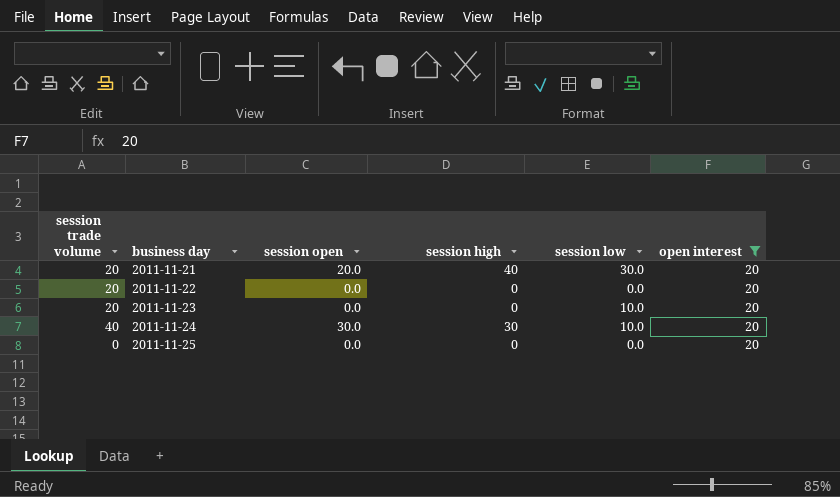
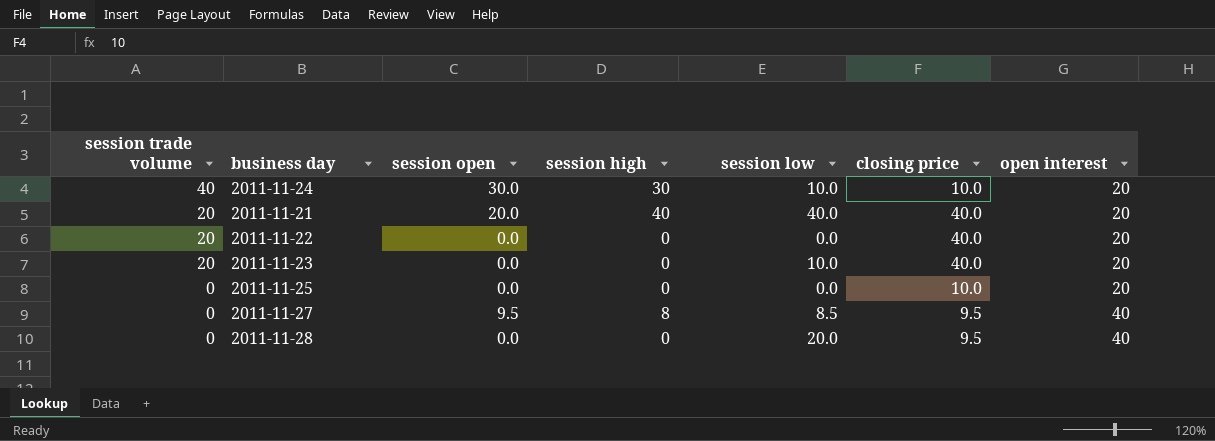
filter: open interest = 20 -> none
row order: business day ascending -> session trade volume descending
column closing price | position: none -> 6
2011-11-21 | session low: 30.0 -> 40.0

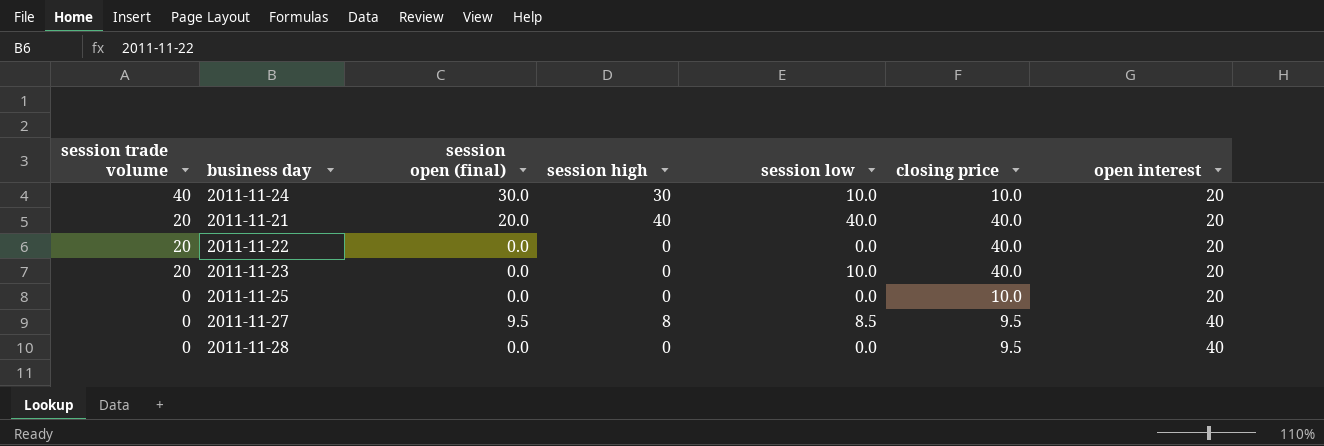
column name: session open -> session open (final)
2011-11-28 | session low: 20.0 -> 0.0

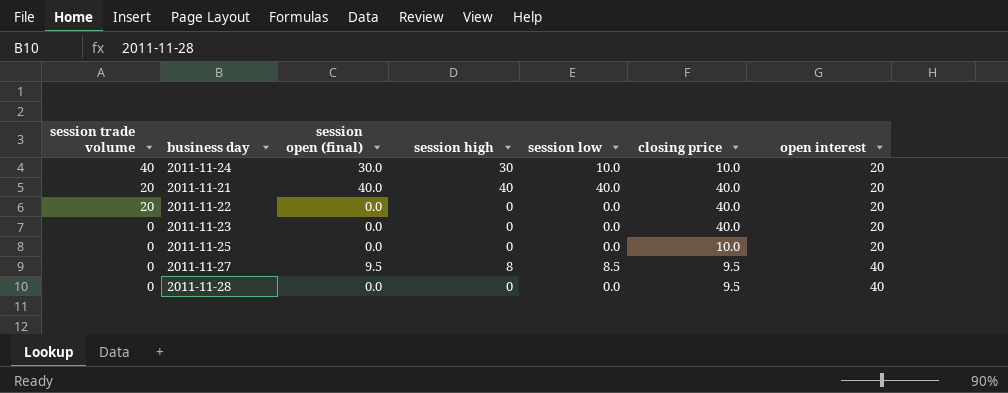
2011-11-21 | session open (final): 20.0 -> 40.0
2011-11-23 | session trade volume: 20 -> 0
2011-11-23 | session low: 10.0 -> 0.0

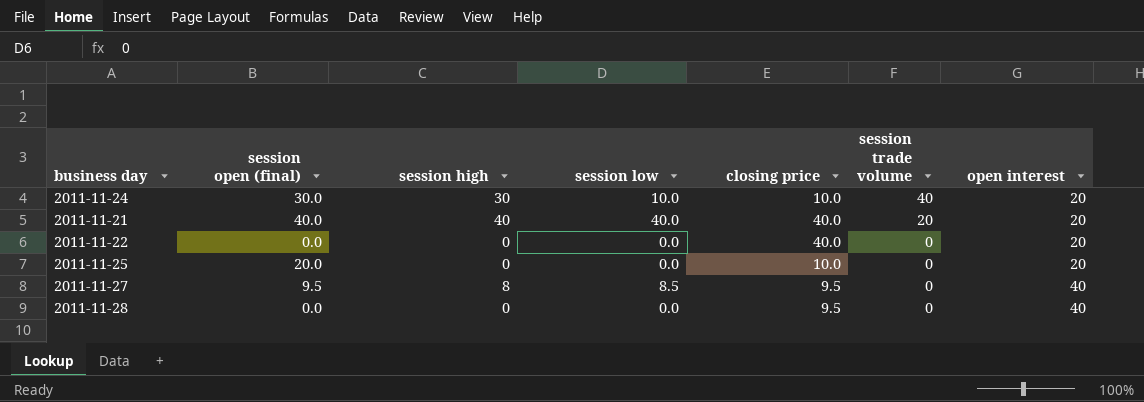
column session trade volume | position: 1 -> 6
row 2011-11-23: 0 | 0.0 | 0 | 0.0 | 40.0 | 20 -> none
2011-11-22 | session trade volume: 20 -> 0
2011-11-25 | session open (final): 0.0 -> 20.0

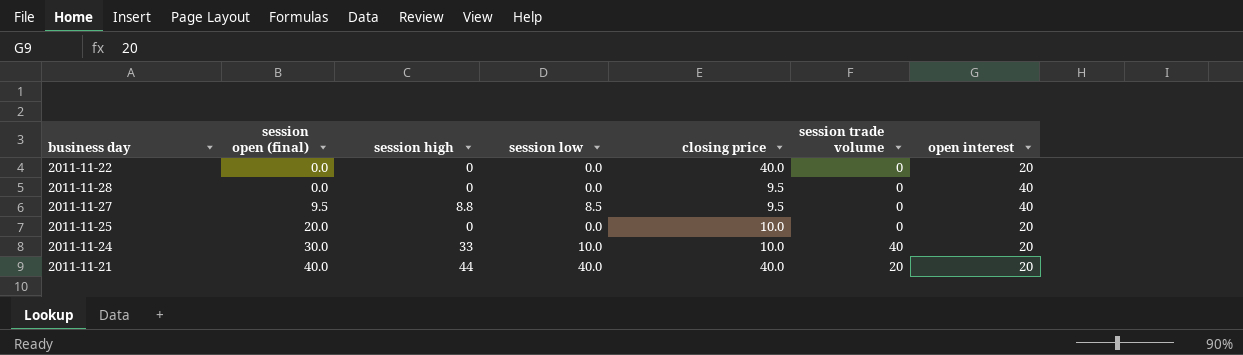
row order: session trade volume descending -> session open (final) ascending
2011-11-27 | session high: 8 -> 8.8
2011-11-24 | session high: 30 -> 33
2011-11-21 | session high: 40 -> 44

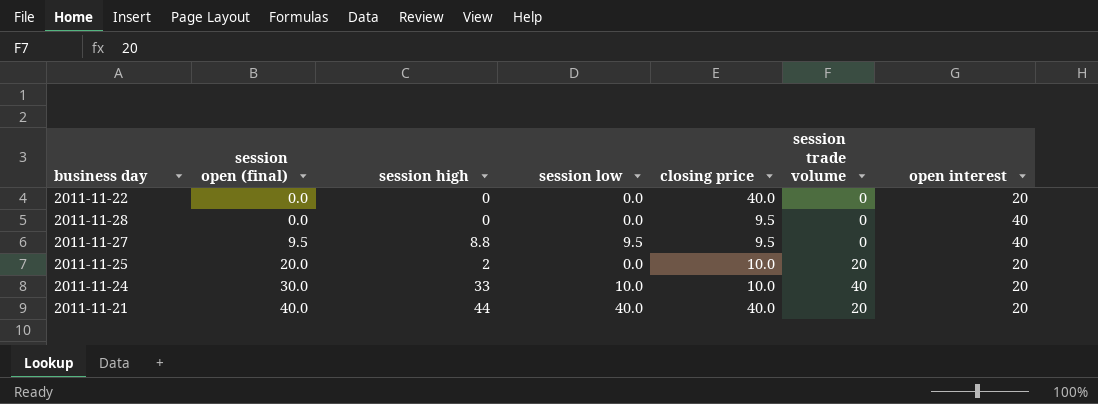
2011-11-27 | session low: 8.5 -> 9.5
2011-11-25 | session high: 0 -> 2
2011-11-25 | session trade volume: 0 -> 20

